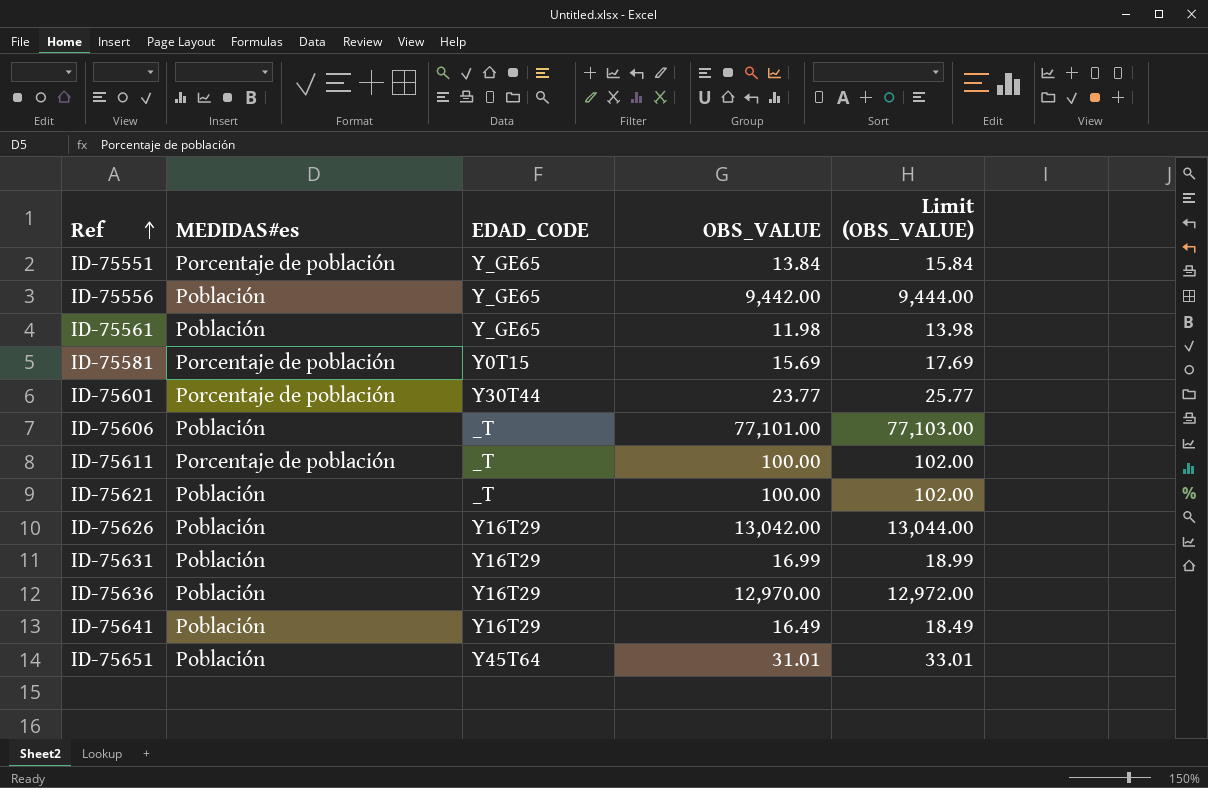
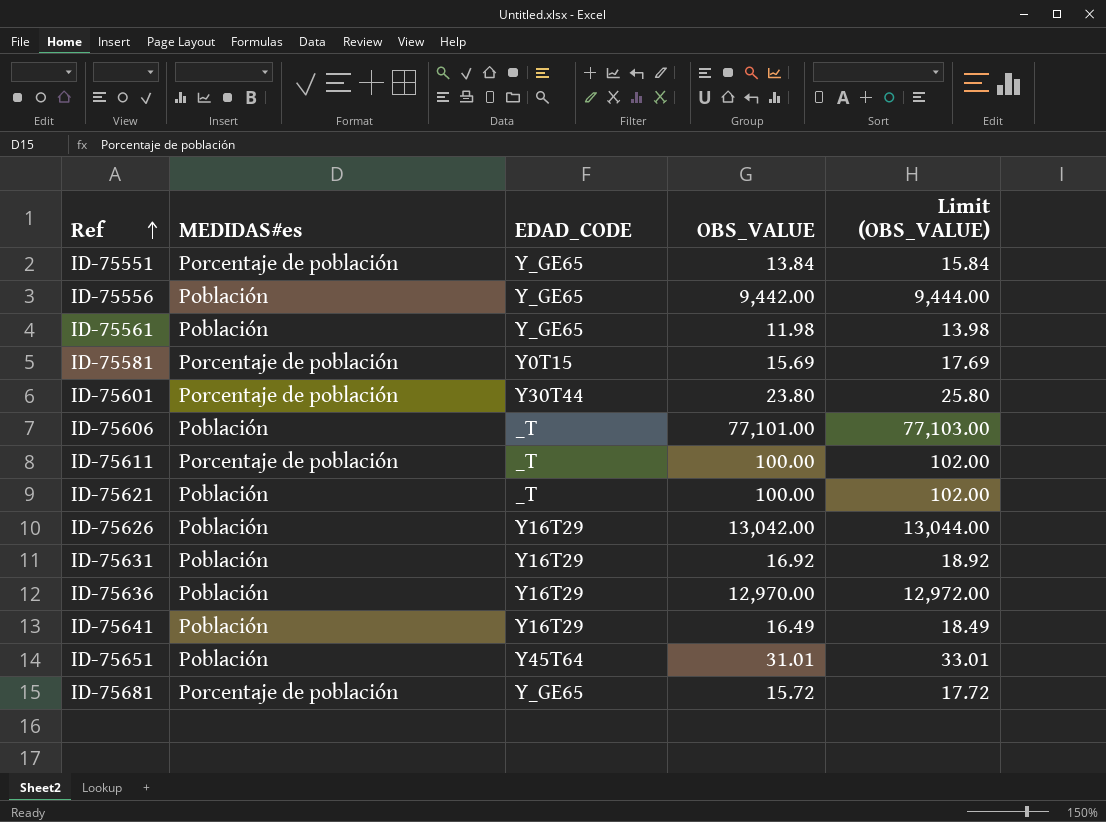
ID-75601 | OBS_VALUE: 23.77 -> 23.80
ID-75601 | Limit (OBS_VALUE): 25.77 -> 25.80
ID-75631 | OBS_VALUE: 16.99 -> 16.92
ID-75631 | Limit (OBS_VALUE): 18.99 -> 18.92
row ID-75681: none -> Porcentaje de población | Y_GE65 | 15.72 | 17.72

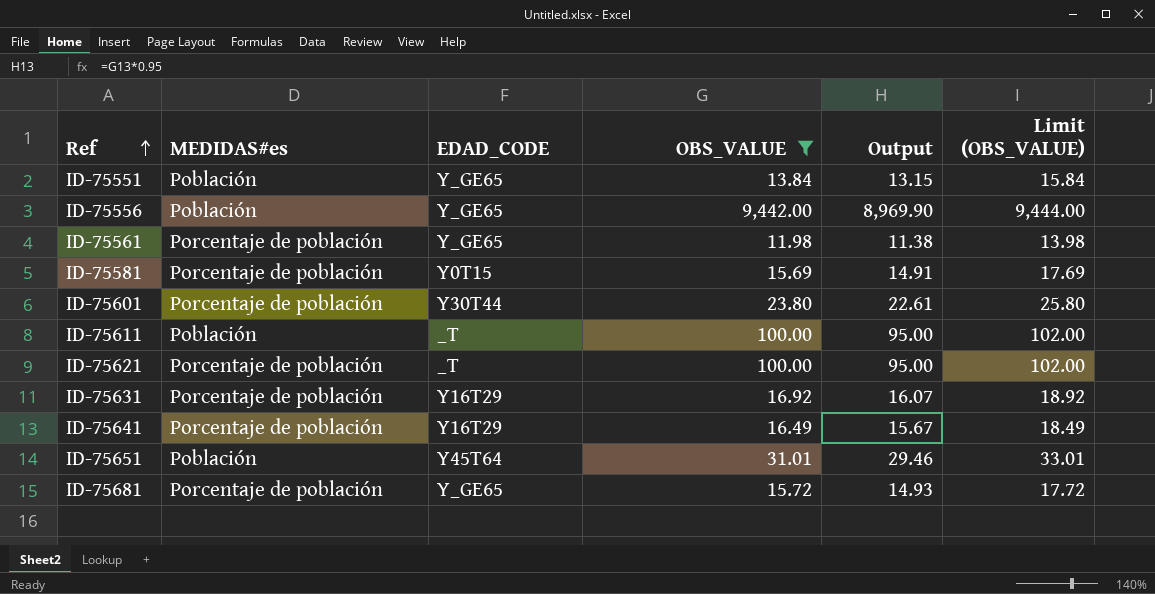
filter: none -> OBS_VALUE <= 9,442.00
column Output | formula: none -> [OBS_VALUE] * 0.95
ID-75551 | MEDIDAS#es: Porcentaje de población -> Población
ID-75561 | MEDIDAS#es: Población -> Porcentaje de población
ID-75611 | MEDIDAS#es: Porcentaje de población -> Población
ID-75621 | MEDIDAS#es: Población -> Porcentaje de población
ID-75631 | MEDIDAS#es: Población -> Porcentaje de población
ID-75641 | MEDIDAS#es: Población -> Porcentaje de población

